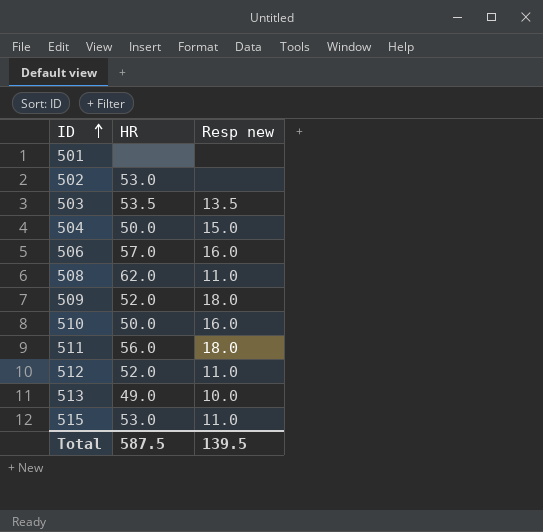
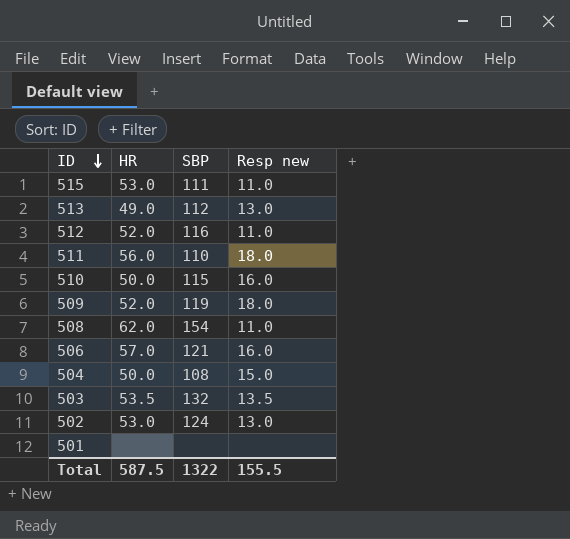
row order: ID ascending -> ID descending
column SBP | position: none -> 3
513 | Resp new: 10.0 -> 13.0
502 | Resp new: none -> 13.0
Total | Resp new: 139.5 -> 155.5

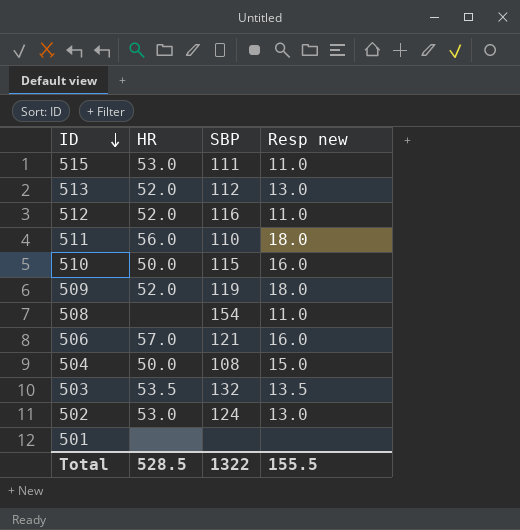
513 | HR: 49.0 -> 52.0
508 | HR: 62.0 -> none
Total | HR: 587.5 -> 528.5

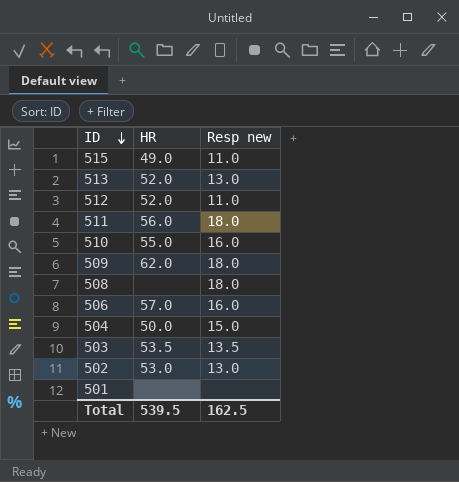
column SBP | position: 3 -> none
515 | HR: 53.0 -> 49.0
510 | HR: 50.0 -> 55.0
509 | HR: 52.0 -> 62.0
508 | Resp new: 11.0 -> 18.0
Total | HR: 528.5 -> 539.5
Total | Resp new: 155.5 -> 162.5

